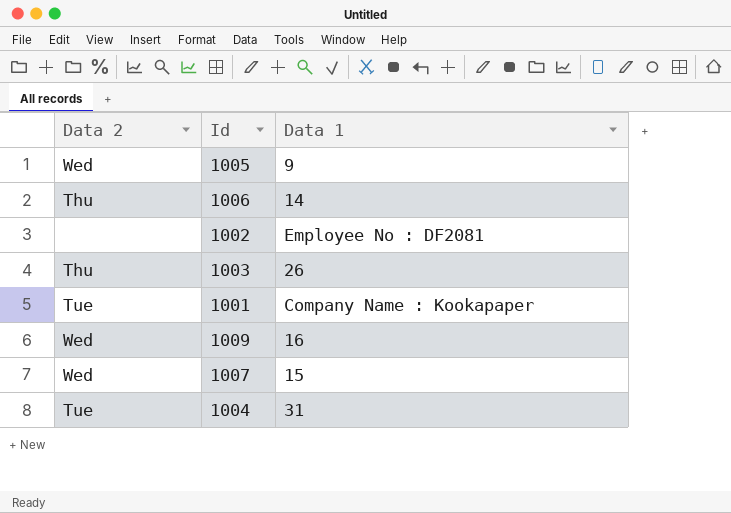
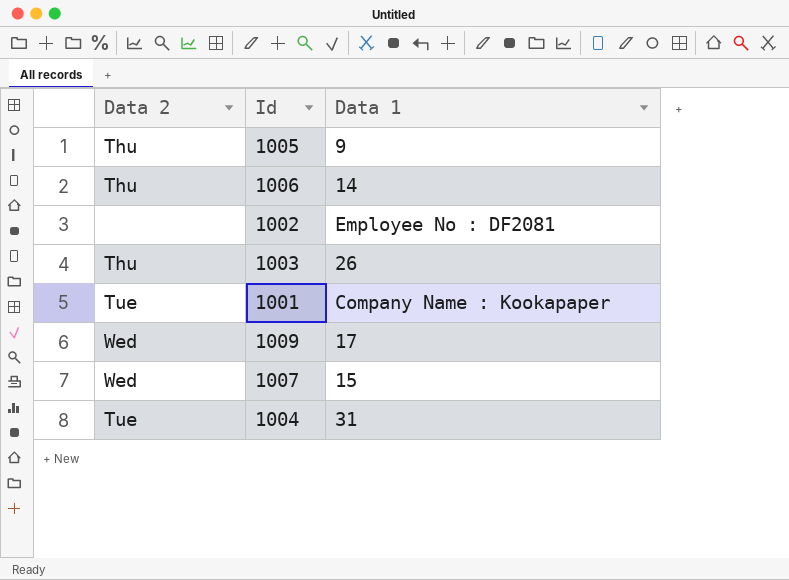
1005 | Data 2: Wed -> Thu
1009 | Data 1: 16 -> 17

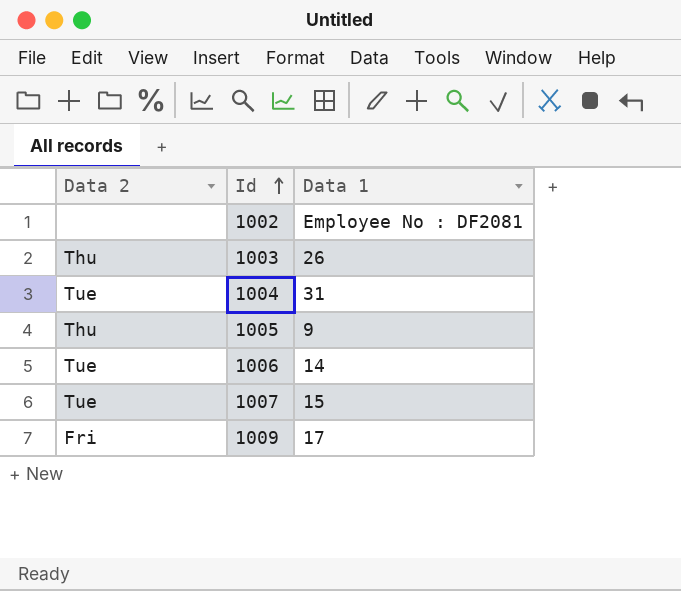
row order: none -> Id ascending
row 1001: Tue | Company Name : Kookapaper -> none
1006 | Data 2: Thu -> Tue
1007 | Data 2: Wed -> Tue
1009 | Data 2: Wed -> Fri

